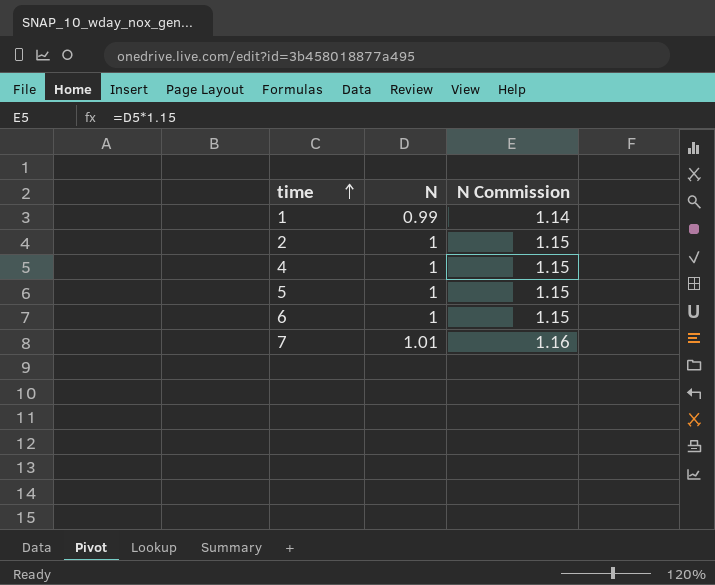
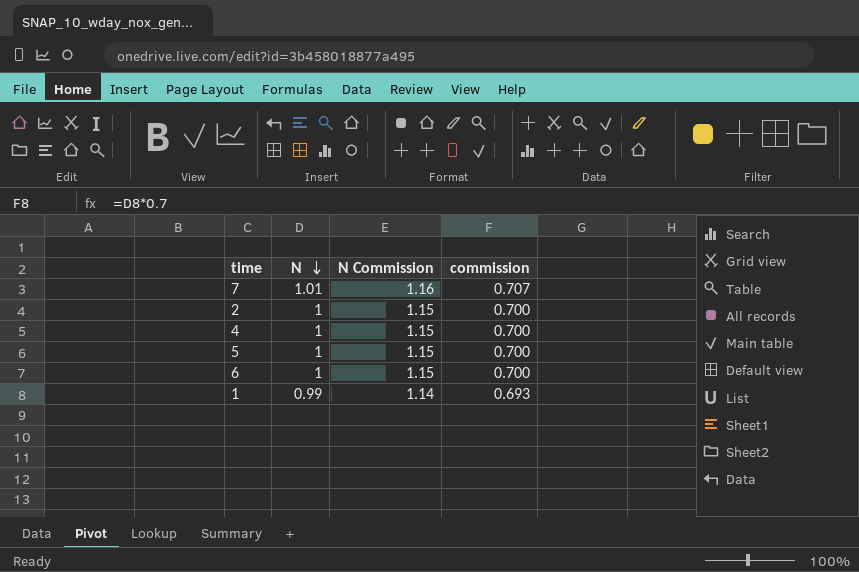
row order: time ascending -> N descending
column commission | formula: none -> [N] * 0.7

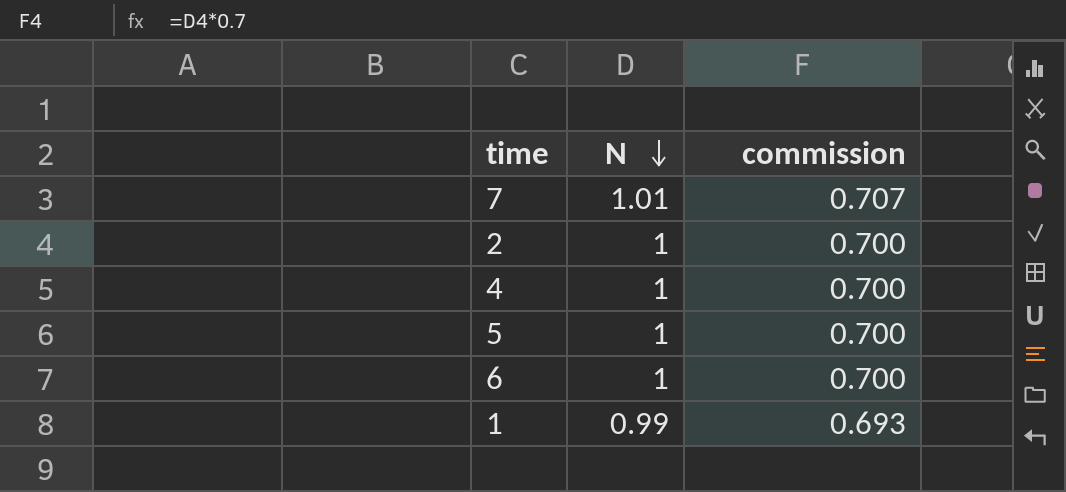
column N Commission | formula: [N] * 1.15 -> none

